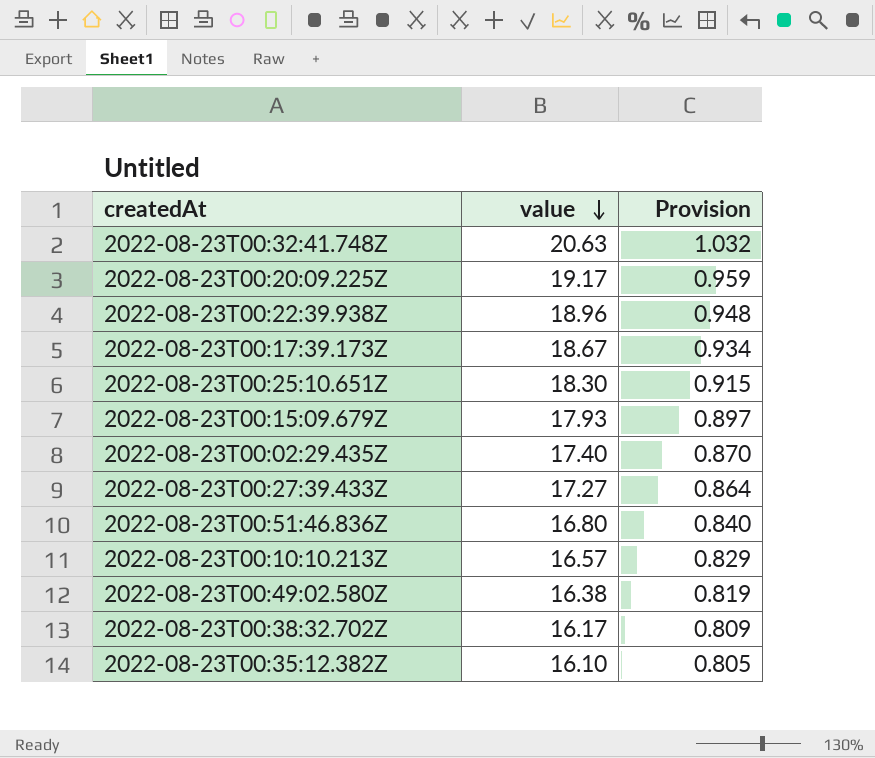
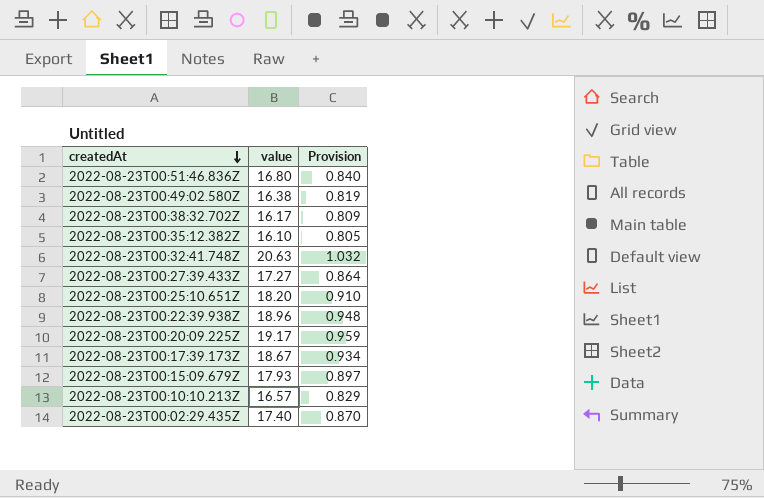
row order: value descending -> createdAt descending
2022-08-23T00:25:10.651Z | value: 18.30 -> 18.20
2022-08-23T00:25:10.651Z | Provision: 0.915 -> 0.910

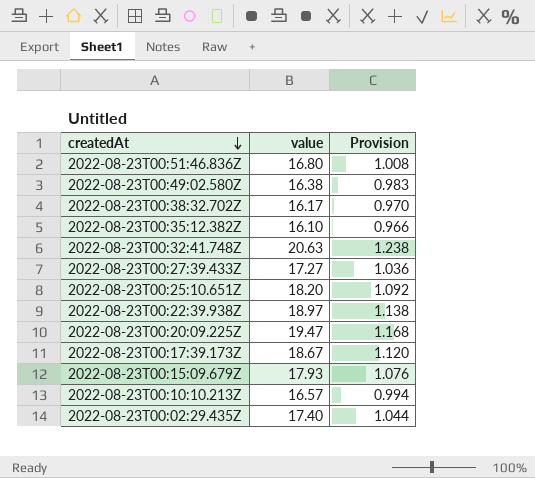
column Provision | formula: [value] * 0.05 -> [value] * 0.06
2022-08-23T00:22:39.938Z | value: 18.96 -> 18.97
2022-08-23T00:20:09.225Z | value: 19.17 -> 19.47

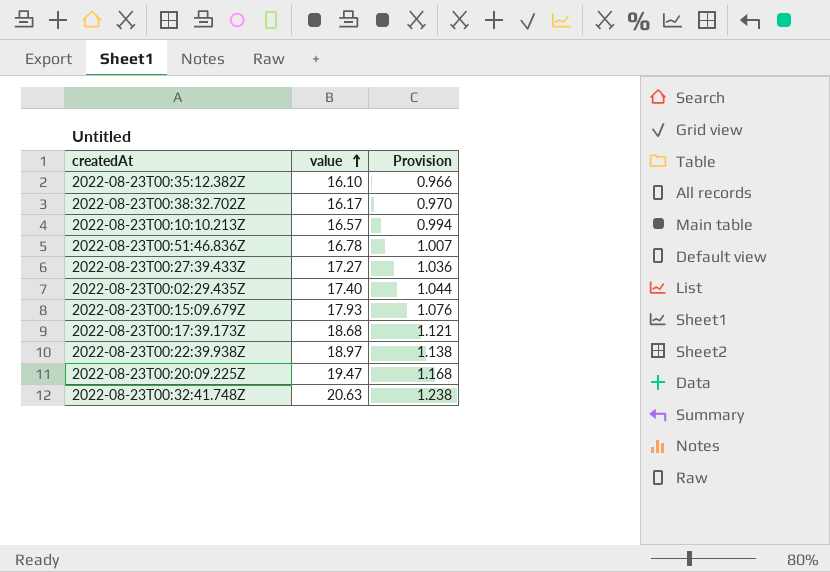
row order: createdAt descending -> value ascending
row 2022-08-23T00:49:02.580Z: 16.38 | 0.983 -> none
row 2022-08-23T00:25:10.651Z: 18.20 | 1.092 -> none
2022-08-23T00:51:46.836Z | value: 16.80 -> 16.78
2022-08-23T00:51:46.836Z | Provision: 1.008 -> 1.007
2022-08-23T00:17:39.173Z | value: 18.67 -> 18.68
2022-08-23T00:17:39.173Z | Provision: 1.120 -> 1.121

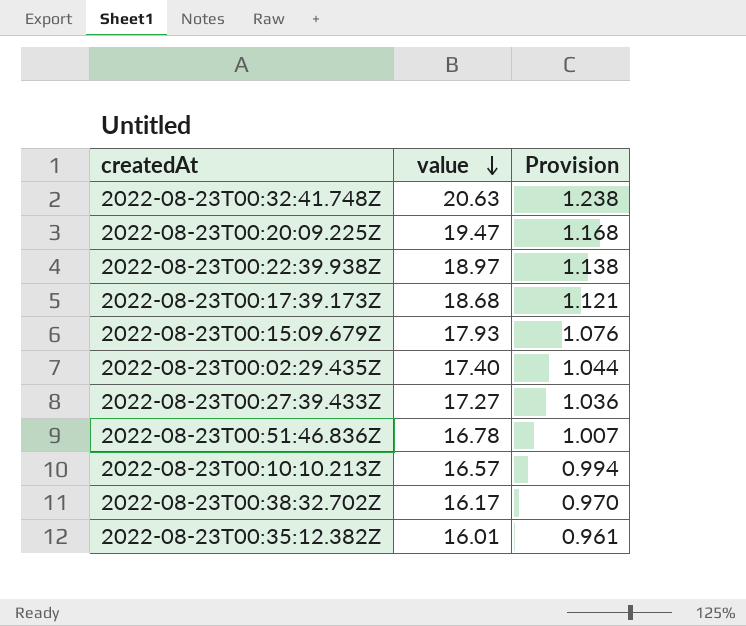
row order: value ascending -> value descending
2022-08-23T00:35:12.382Z | value: 16.10 -> 16.01
2022-08-23T00:35:12.382Z | Provision: 0.966 -> 0.961

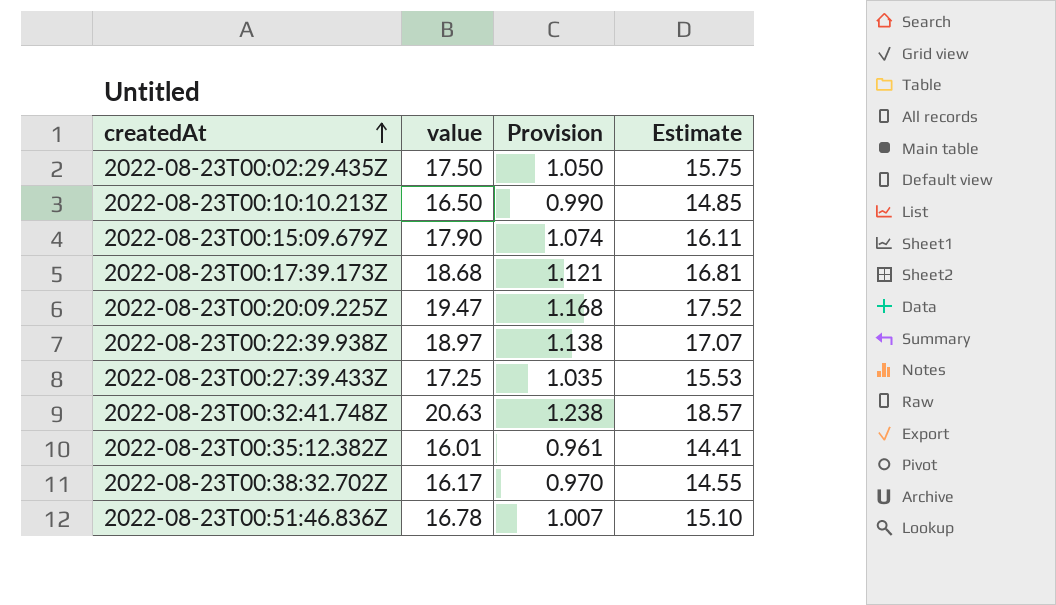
row order: value descending -> createdAt ascending
column Estimate | formula: none -> [value] * 0.9
2022-08-23T00:02:29.435Z | value: 17.40 -> 17.50
2022-08-23T00:02:29.435Z | Provision: 1.044 -> 1.050
2022-08-23T00:10:10.213Z | value: 16.57 -> 16.50
2022-08-23T00:10:10.213Z | Provision: 0.994 -> 0.990
2022-08-23T00:15:09.679Z | value: 17.93 -> 17.90
2022-08-23T00:15:09.679Z | Provision: 1.076 -> 1.074
2022-08-23T00:27:39.433Z | value: 17.27 -> 17.25
2022-08-23T00:27:39.433Z | Provision: 1.036 -> 1.035

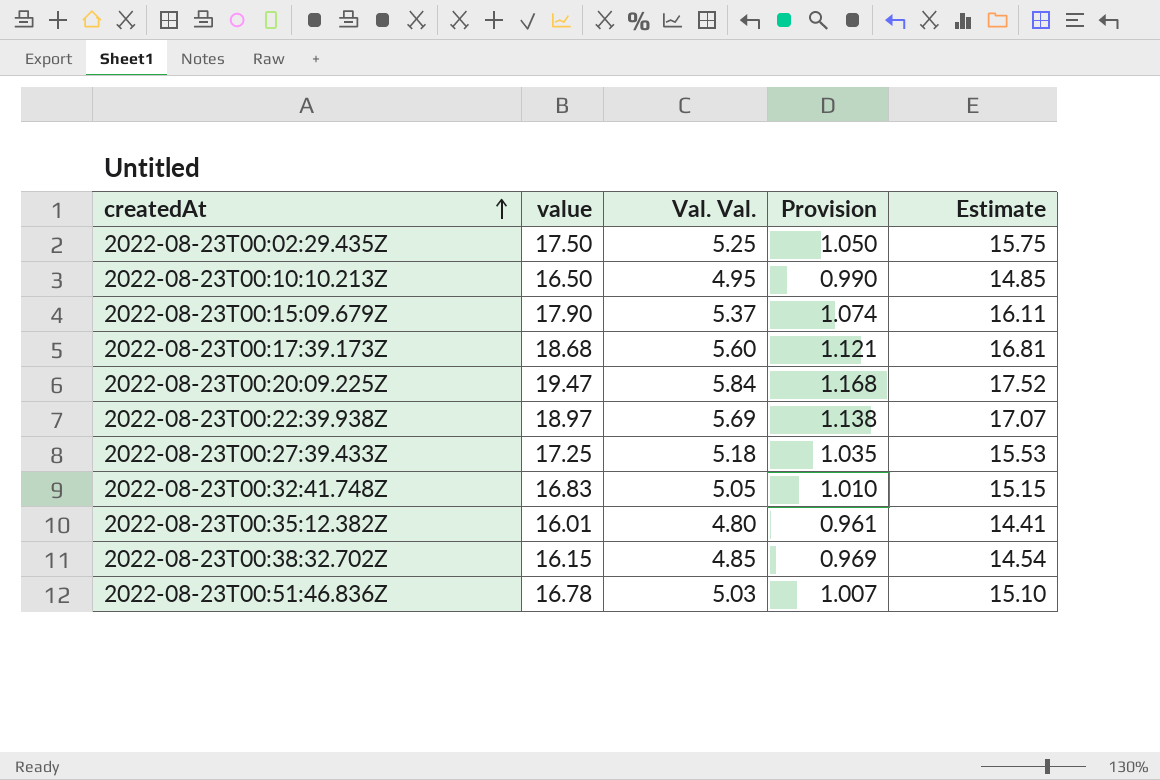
column Val. Val. | formula: none -> [value] * 0.3
2022-08-23T00:32:41.748Z | value: 20.63 -> 16.83
2022-08-23T00:32:41.748Z | Provision: 1.238 -> 1.010
2022-08-23T00:32:41.748Z | Estimate: 18.57 -> 15.15
2022-08-23T00:38:32.702Z | value: 16.17 -> 16.15
2022-08-23T00:38:32.702Z | Provision: 0.970 -> 0.969
2022-08-23T00:38:32.702Z | Estimate: 14.55 -> 14.54

